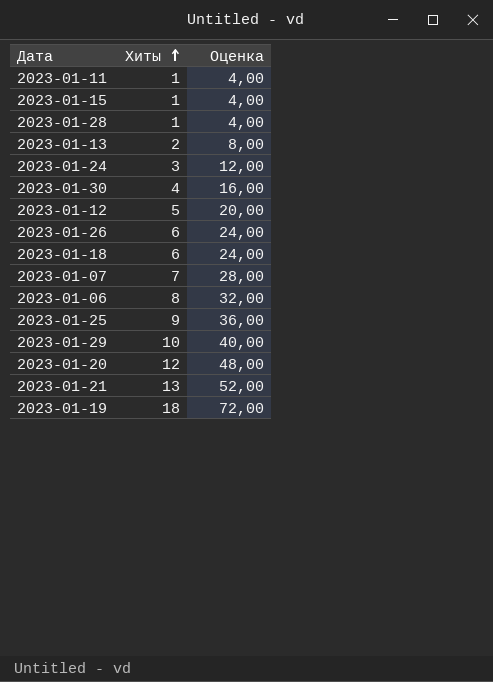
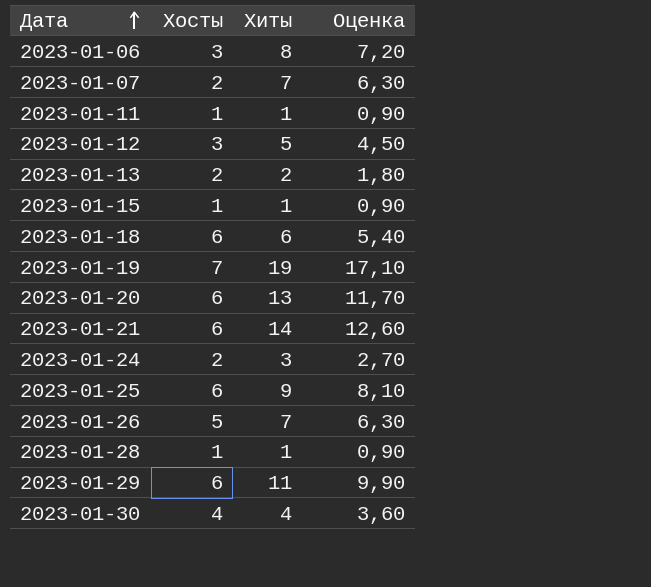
row order: Хиты ascending -> Дата ascending
column Хосты | position: none -> 2
column Оценка | formula: [Хиты] * 4 -> [Хиты] * 0,9
2023-01-19 | Хиты: 18 -> 19
2023-01-20 | Хиты: 12 -> 13
2023-01-21 | Хиты: 13 -> 14
2023-01-26 | Хиты: 6 -> 7
2023-01-29 | Хиты: 10 -> 11

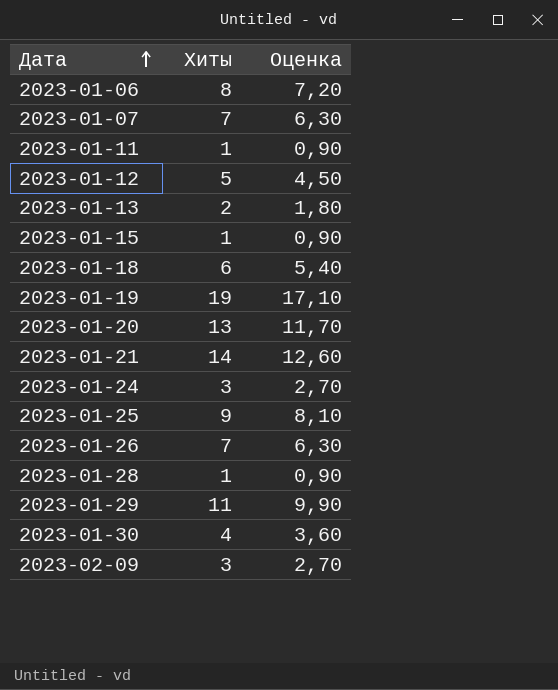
column Хосты | position: 2 -> none
row 2023-02-09: none -> 3 | 2,70

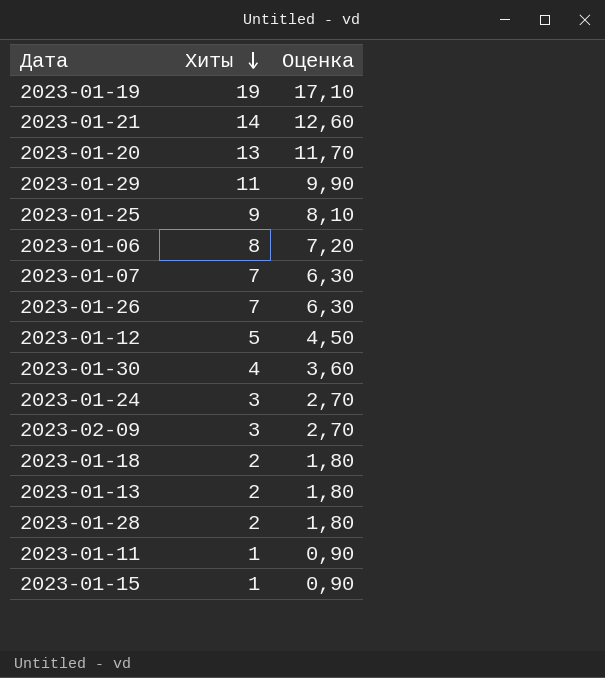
row order: Дата ascending -> Хиты descending
2023-01-18 | Хиты: 6 -> 2
2023-01-18 | Оценка: 5,40 -> 1,80
2023-01-28 | Хиты: 1 -> 2
2023-01-28 | Оценка: 0,90 -> 1,80

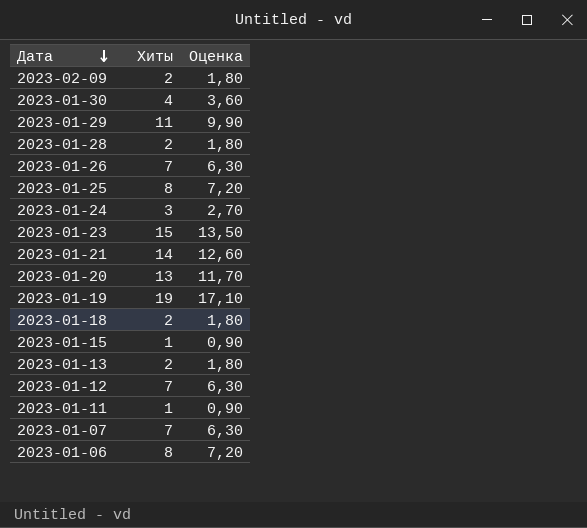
row order: Хиты descending -> Дата descending
2023-02-09 | Хиты: 3 -> 2
2023-02-09 | Оценка: 2,70 -> 1,80
2023-01-25 | Хиты: 9 -> 8
2023-01-25 | Оценка: 8,10 -> 7,20
row 2023-01-23: none -> 15 | 13,50
2023-01-12 | Хиты: 5 -> 7
2023-01-12 | Оценка: 4,50 -> 6,30

